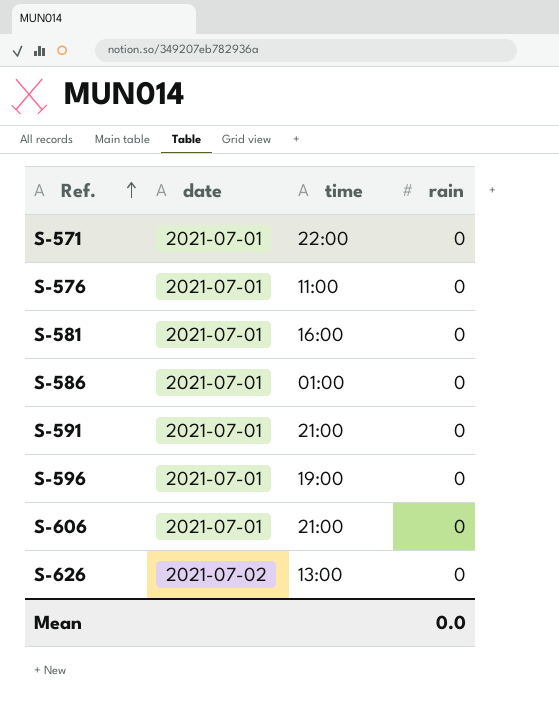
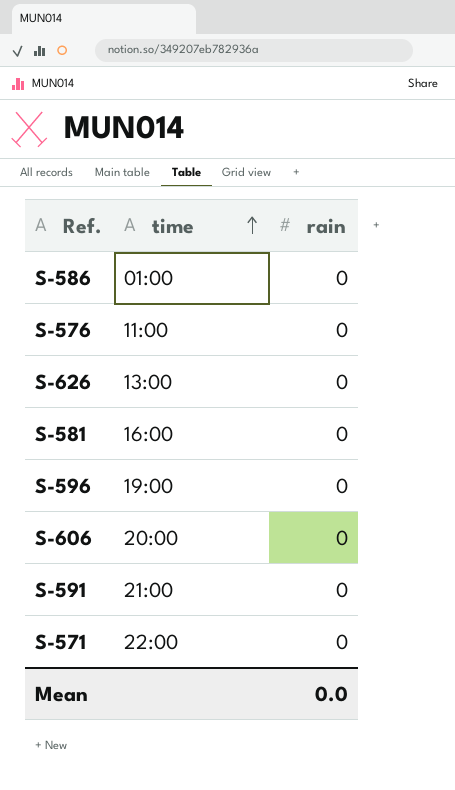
row order: Ref. ascending -> time ascending
column date | position: 2 -> none
S-606 | time: 21:00 -> 20:00

